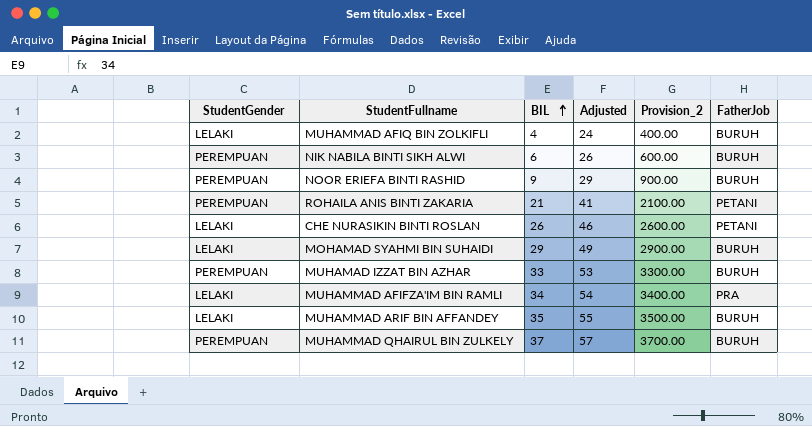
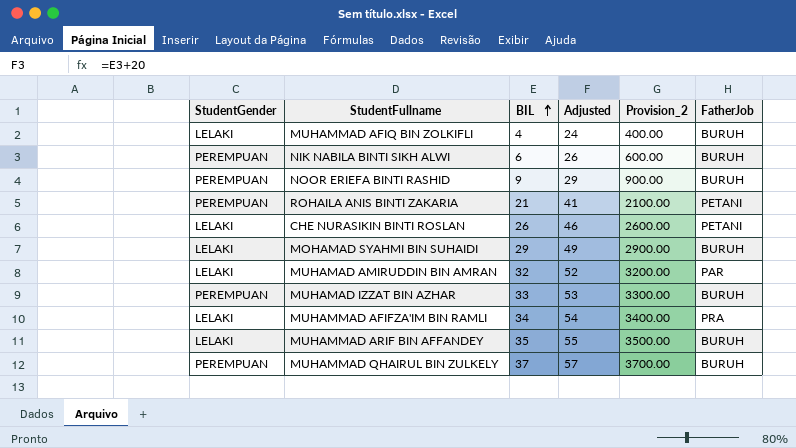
row MUHAMAD AMIRUDDIN BIN AMRAN: none -> LELAKI | 32 | 52 | 3200.00 | PAR

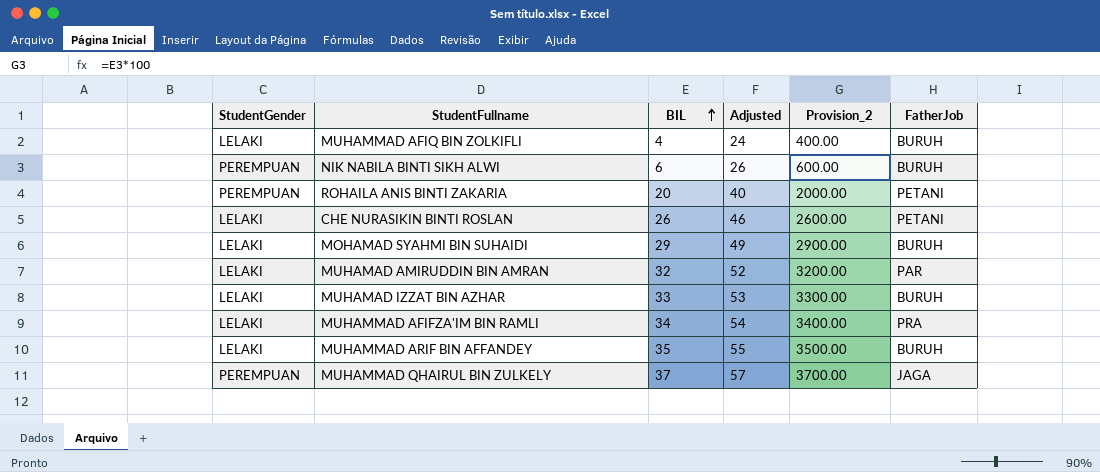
row NOOR ERIEFA BINTI RASHID: PEREMPUAN | 9 | 29 | 900.00 | BURUH -> none
ROHAILA ANIS BINTI ZAKARIA | BIL: 21 -> 20
ROHAILA ANIS BINTI ZAKARIA | Adjusted: 41 -> 40
ROHAILA ANIS BINTI ZAKARIA | Provision_2: 2100.00 -> 2000.00
MUHAMAD IZZAT BIN AZHAR | StudentGender: PEREMPUAN -> LELAKI
MUHAMMAD QHAIRUL BIN ZULKELY | FatherJob: BURUH -> JAGA

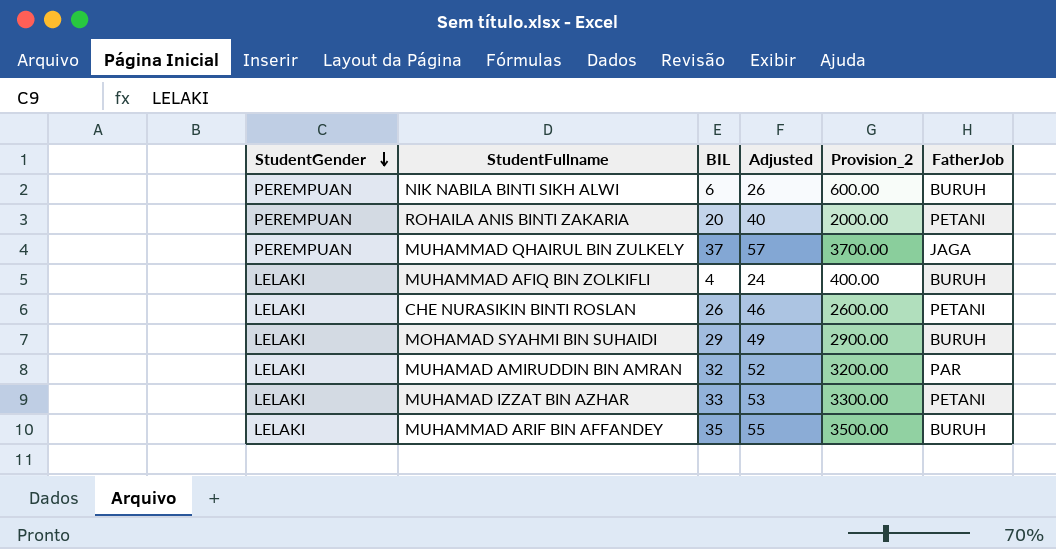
row order: BIL ascending -> StudentGender descending
row MUHAMMAD AFIFZA'IM BIN RAMLI: LELAKI | 34 | 54 | 3400.00 | PRA -> none
MUHAMAD IZZAT BIN AZHAR | FatherJob: BURUH -> PETANI

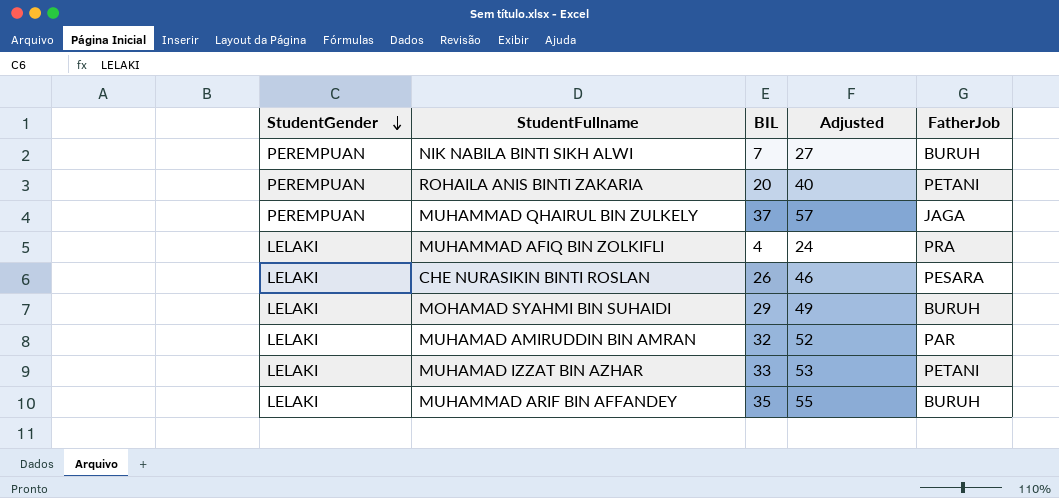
column Provision_2 | formula: [BIL] * 100 -> none
NIK NABILA BINTI SIKH ALWI | BIL: 6 -> 7
NIK NABILA BINTI SIKH ALWI | Adjusted: 26 -> 27
MUHAMMAD AFIQ BIN ZOLKIFLI | FatherJob: BURUH -> PRA
CHE NURASIKIN BINTI ROSLAN | FatherJob: PETANI -> PESARA

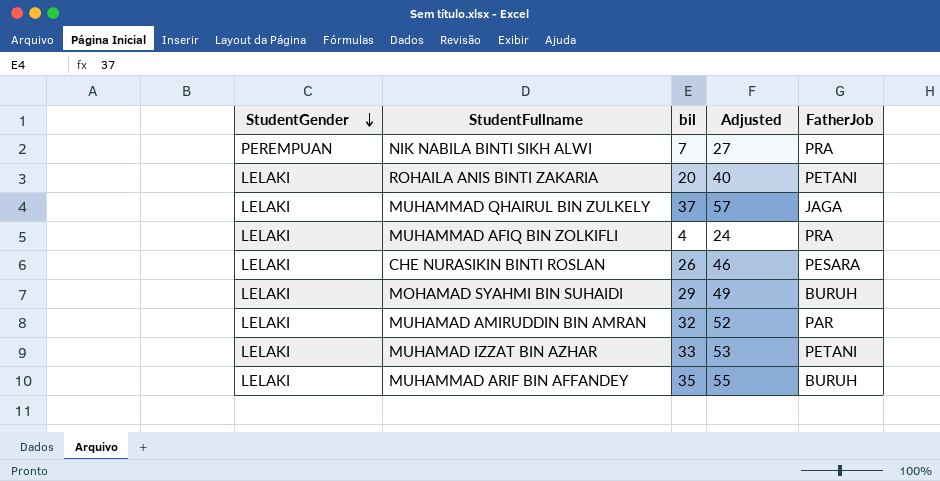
column name: BIL -> bil
NIK NABILA BINTI SIKH ALWI | FatherJob: BURUH -> PRA
ROHAILA ANIS BINTI ZAKARIA | StudentGender: PEREMPUAN -> LELAKI
MUHAMMAD QHAIRUL BIN ZULKELY | StudentGender: PEREMPUAN -> LELAKI

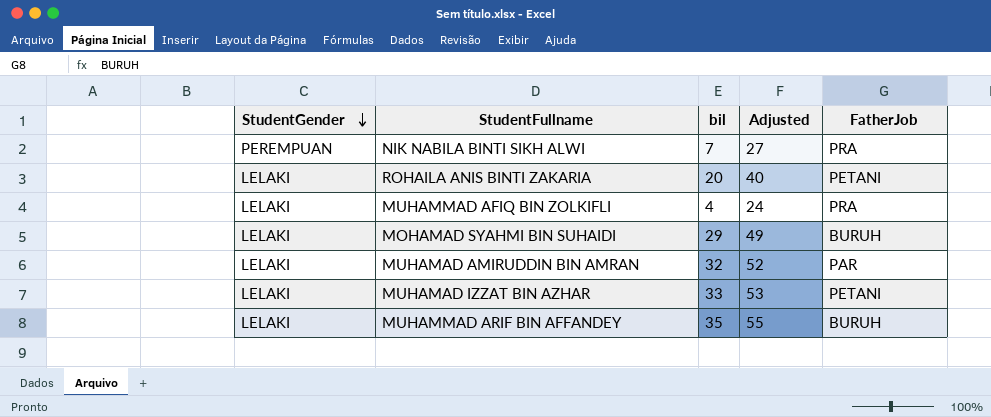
row MUHAMMAD QHAIRUL BIN ZULKELY: LELAKI | 37 | 57 | JAGA -> none
row CHE NURASIKIN BINTI ROSLAN: LELAKI | 26 | 46 | PESARA -> none

